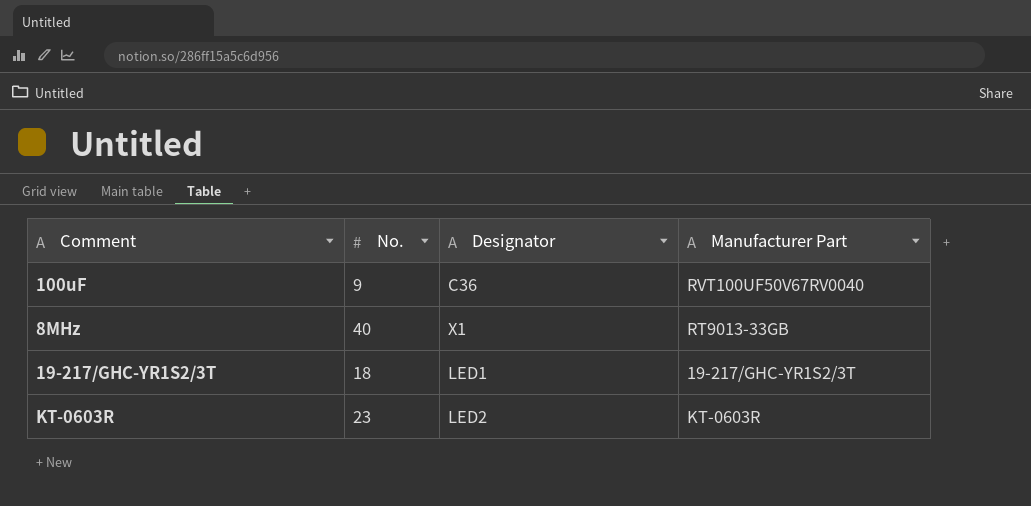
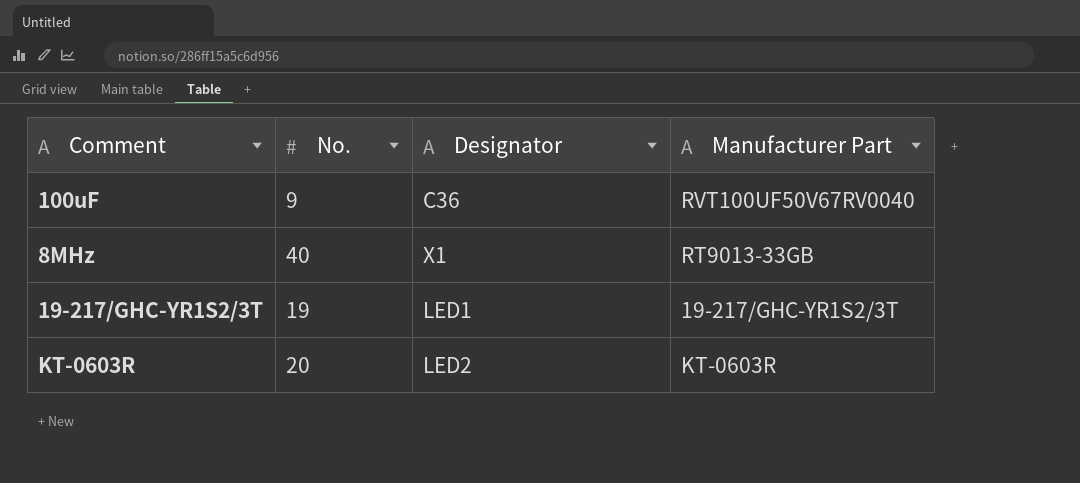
19-217/GHC-YR1S2/3T | No.: 18 -> 19
KT-0603R | No.: 23 -> 20

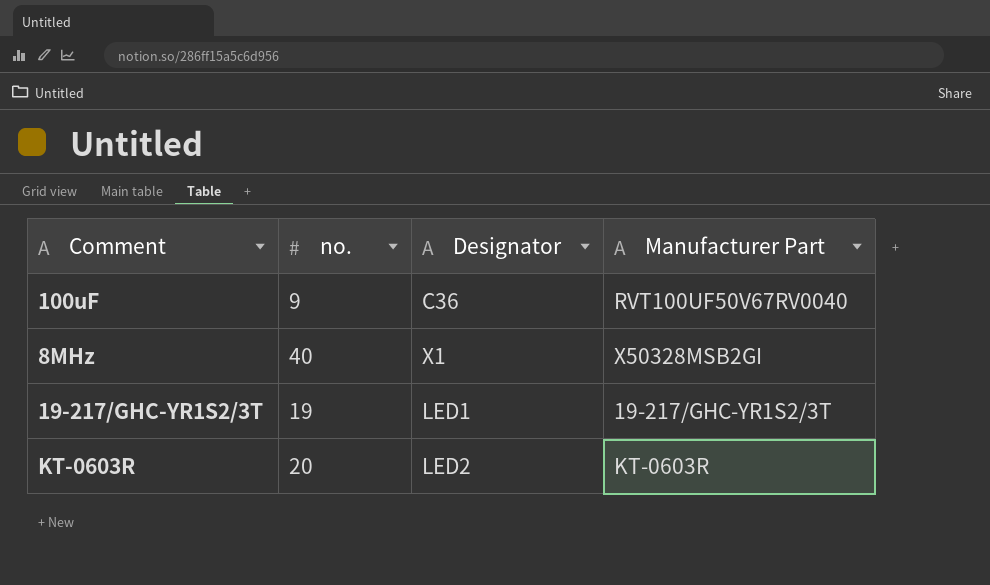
column name: No. -> no.
8MHz | Manufacturer Part: RT9013-33GB -> X50328MSB2GI

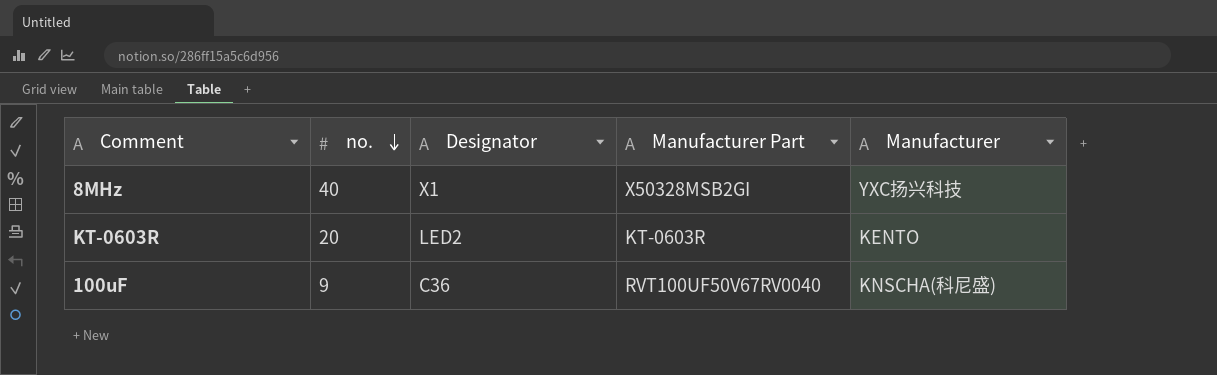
row order: none -> no. descending
column Manufacturer | position: none -> 5
row 19-217/GHC-YR1S2/3T: 19 | LED1 | 19-217/GHC-YR1S2/3T -> none

